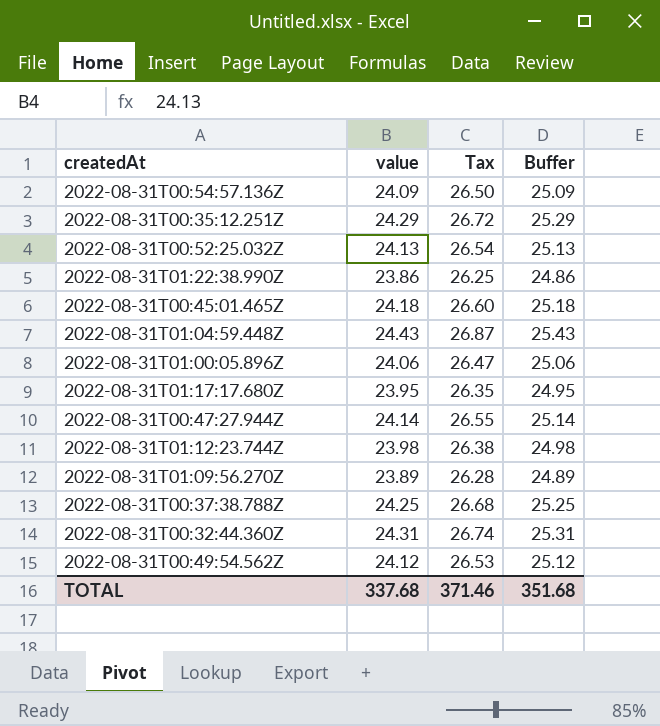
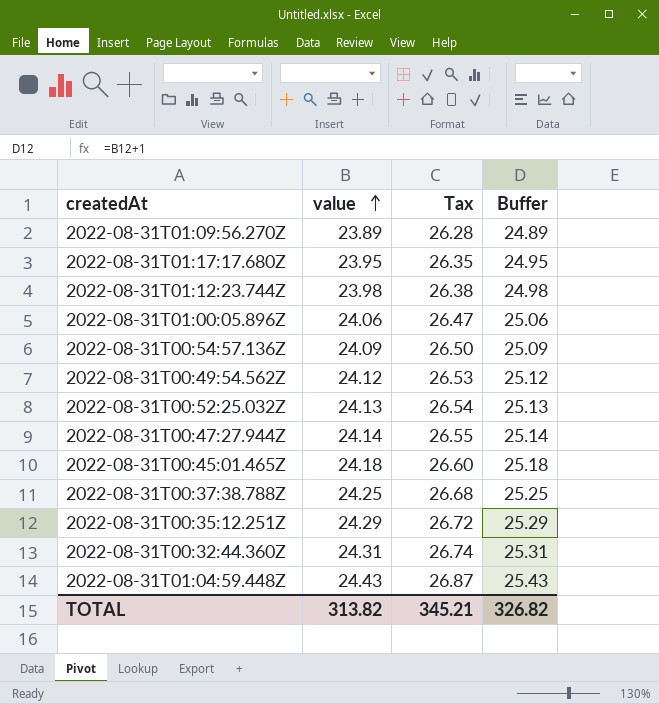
row order: none -> value ascending
row 2022-08-31T01:22:38.990Z: 23.86 | 26.25 | 24.86 -> none
TOTAL | value: 337.68 -> 313.82
TOTAL | Tax: 371.46 -> 345.21
TOTAL | Buffer: 351.68 -> 326.82

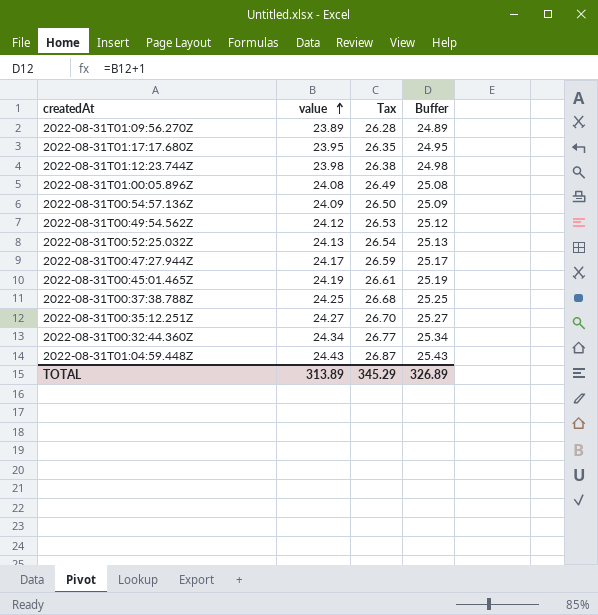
2022-08-31T01:00:05.896Z | value: 24.06 -> 24.08
2022-08-31T01:00:05.896Z | Tax: 26.47 -> 26.49
2022-08-31T01:00:05.896Z | Buffer: 25.06 -> 25.08
2022-08-31T00:47:27.944Z | value: 24.14 -> 24.17
2022-08-31T00:47:27.944Z | Tax: 26.55 -> 26.59
2022-08-31T00:47:27.944Z | Buffer: 25.14 -> 25.17
2022-08-31T00:45:01.465Z | value: 24.18 -> 24.19
2022-08-31T00:45:01.465Z | Tax: 26.60 -> 26.61
2022-08-31T00:45:01.465Z | Buffer: 25.18 -> 25.19
2022-08-31T00:35:12.251Z | value: 24.29 -> 24.27
2022-08-31T00:35:12.251Z | Tax: 26.72 -> 26.70
2022-08-31T00:35:12.251Z | Buffer: 25.29 -> 25.27
2022-08-31T00:32:44.360Z | value: 24.31 -> 24.34
2022-08-31T00:32:44.360Z | Tax: 26.74 -> 26.77
2022-08-31T00:32:44.360Z | Buffer: 25.31 -> 25.34
TOTAL | value: 313.82 -> 313.89
TOTAL | Tax: 345.21 -> 345.29
TOTAL | Buffer: 326.82 -> 326.89

